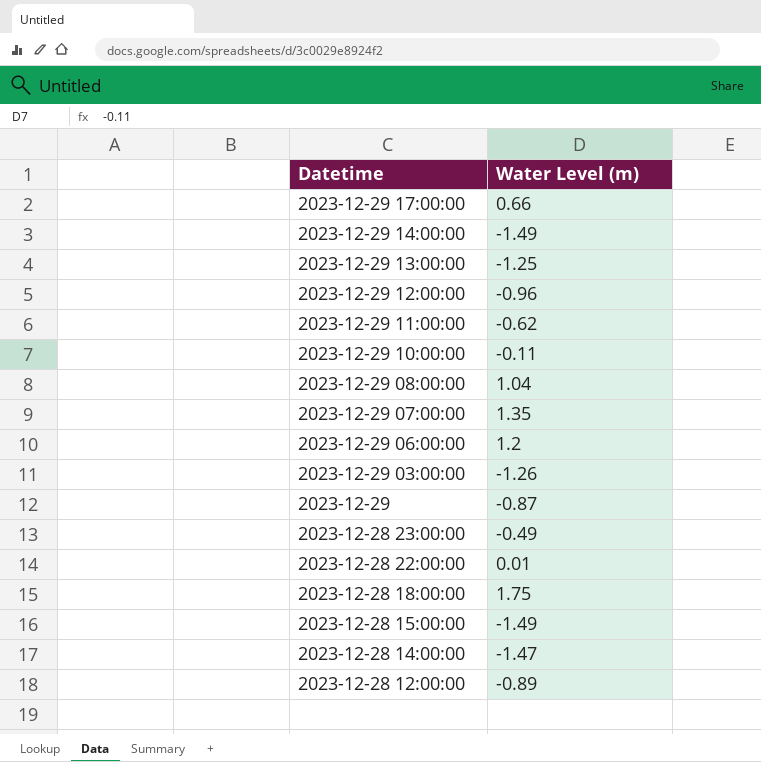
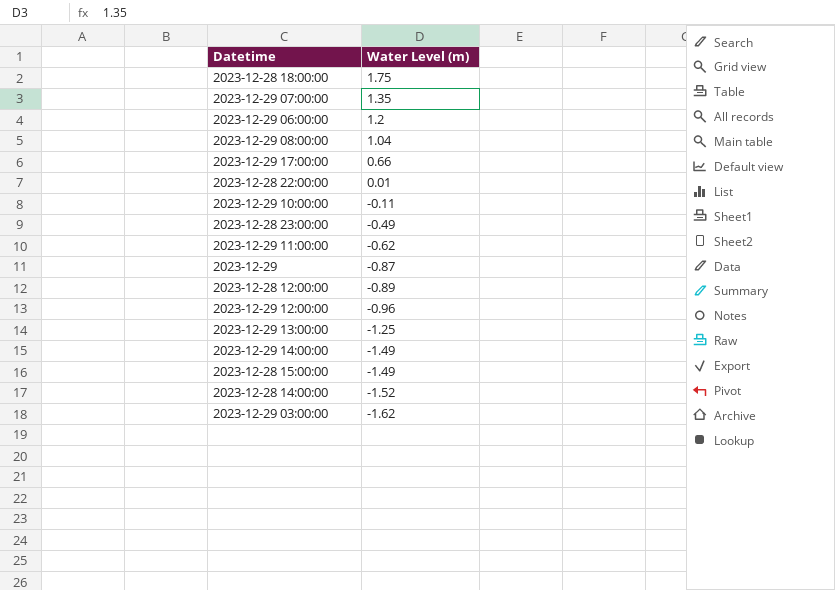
row order: Datetime descending -> Water Level (m) descending
2023-12-28 14:00:00 | Water Level (m): -1.47 -> -1.52
2023-12-29 03:00:00 | Water Level (m): -1.26 -> -1.62

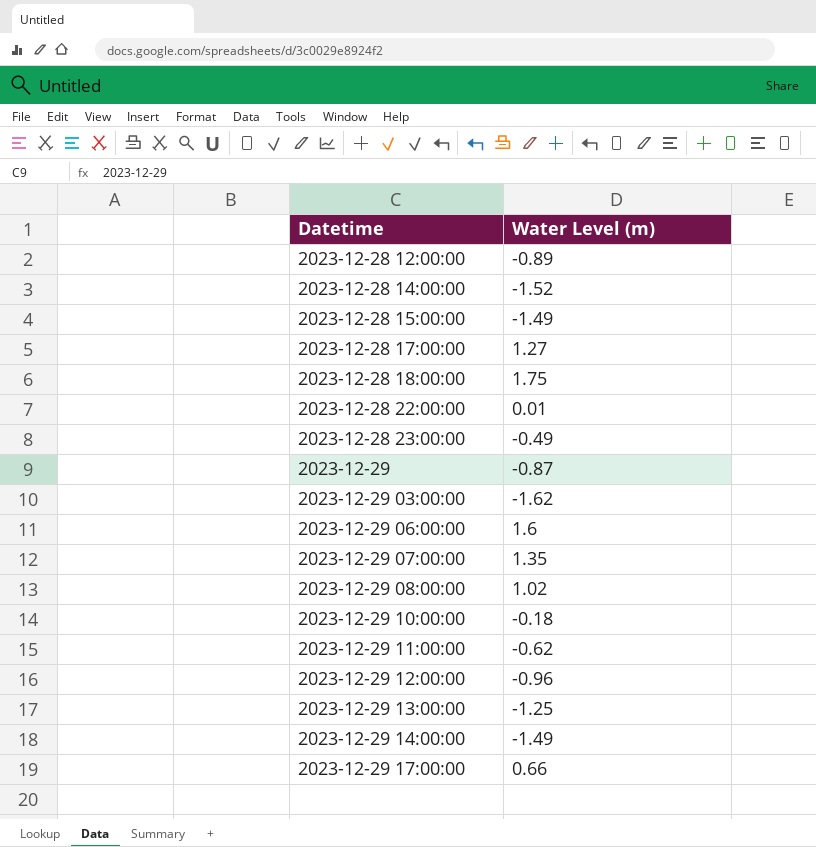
row order: Water Level (m) descending -> Datetime ascending
row 2023-12-28 17:00:00: none -> 1.27
2023-12-29 06:00:00 | Water Level (m): 1.2 -> 1.6
2023-12-29 08:00:00 | Water Level (m): 1.04 -> 1.02
2023-12-29 10:00:00 | Water Level (m): -0.11 -> -0.18

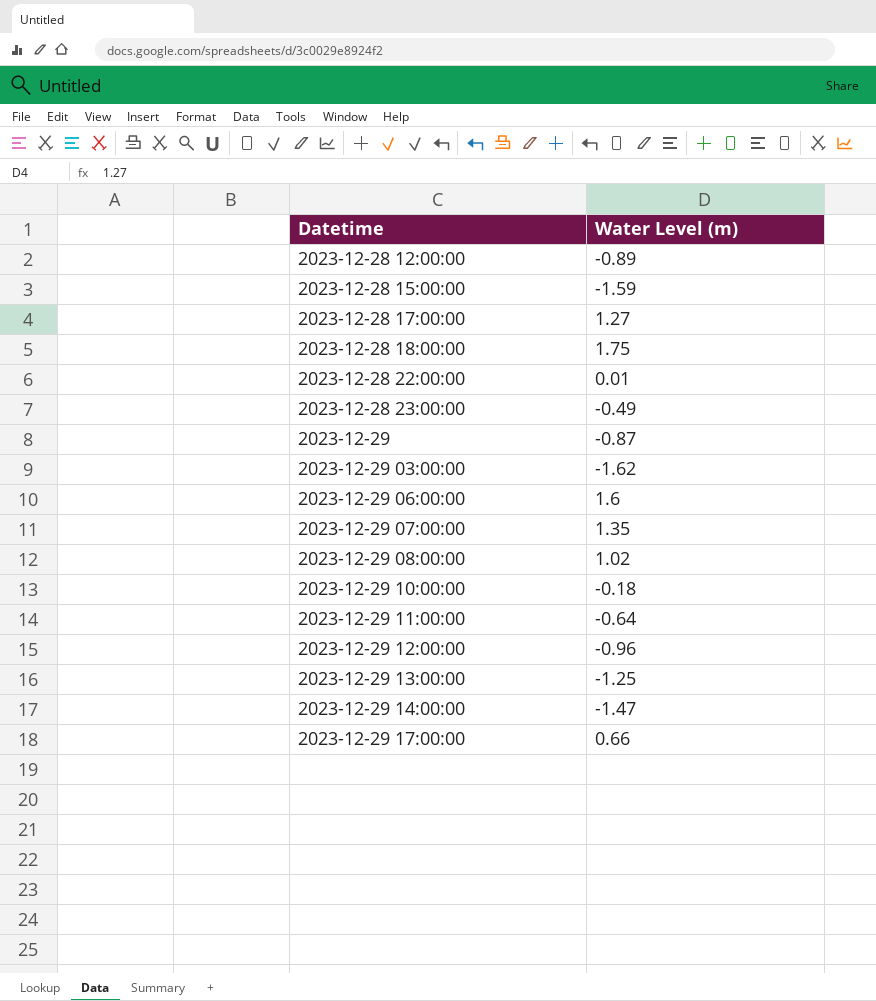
row 2023-12-28 14:00:00: -1.52 -> none
2023-12-28 15:00:00 | Water Level (m): -1.49 -> -1.59
2023-12-29 11:00:00 | Water Level (m): -0.62 -> -0.64
2023-12-29 14:00:00 | Water Level (m): -1.49 -> -1.47

